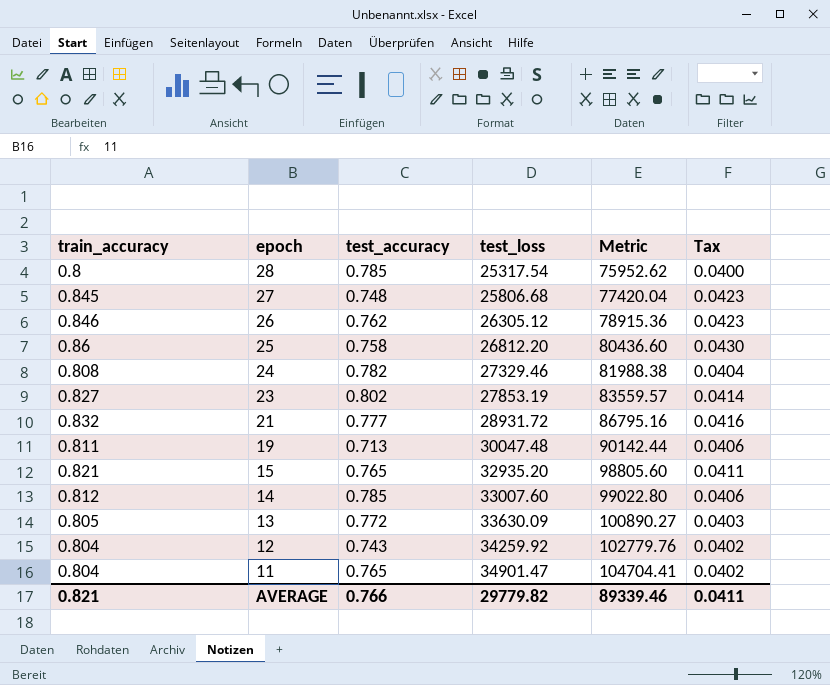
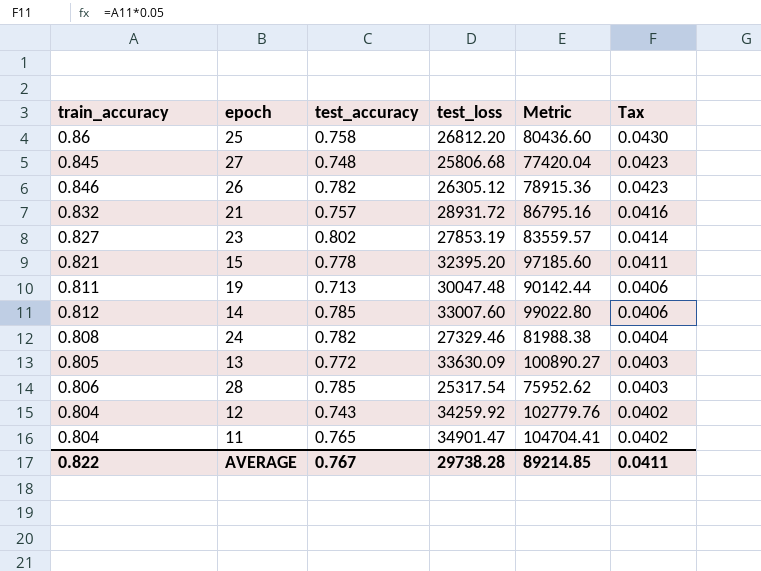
row order: epoch descending -> Tax descending
26 | test_accuracy: 0.762 -> 0.782
21 | test_accuracy: 0.777 -> 0.757
15 | test_accuracy: 0.765 -> 0.778
15 | test_loss: 32935.20 -> 32395.20
15 | Metric: 98805.60 -> 97185.60
28 | train_accuracy: 0.8 -> 0.806
28 | Tax: 0.0400 -> 0.0403
AVERAGE | train_accuracy: 0.821 -> 0.822
AVERAGE | test_accuracy: 0.766 -> 0.767
AVERAGE | test_loss: 29779.82 -> 29738.28
AVERAGE | Metric: 89339.46 -> 89214.85

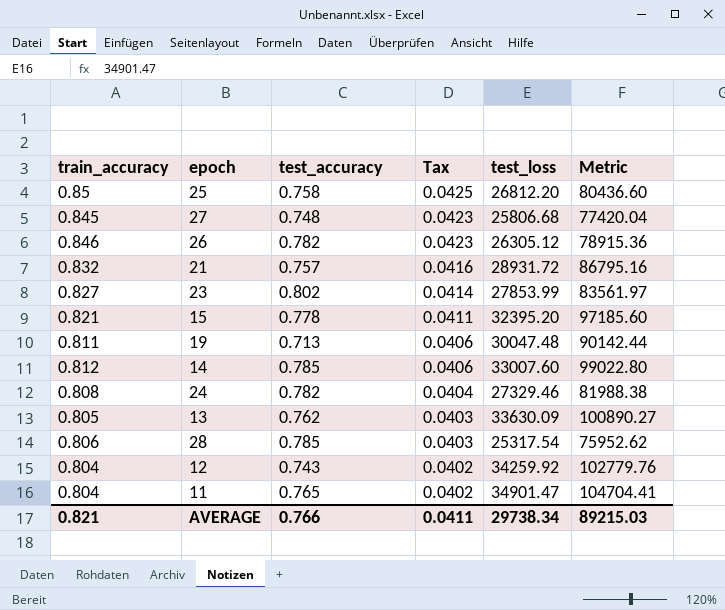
column Tax | position: 6 -> 4
25 | train_accuracy: 0.86 -> 0.85
25 | Tax: 0.0430 -> 0.0425
23 | test_loss: 27853.19 -> 27853.99
23 | Metric: 83559.57 -> 83561.97
13 | test_accuracy: 0.772 -> 0.762
AVERAGE | train_accuracy: 0.822 -> 0.821
AVERAGE | test_accuracy: 0.767 -> 0.766
AVERAGE | test_loss: 29738.28 -> 29738.34
AVERAGE | Metric: 89214.85 -> 89215.03

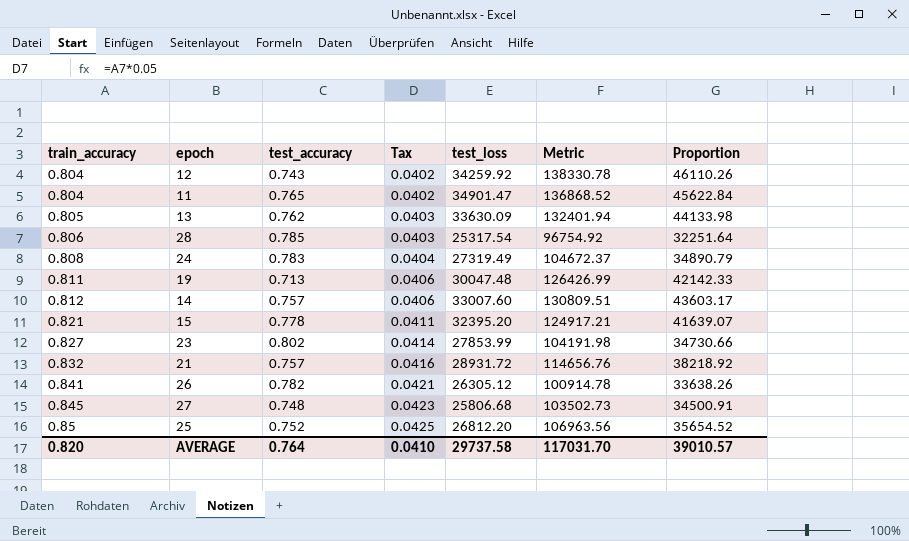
row order: Tax descending -> train_accuracy ascending
column Metric | formula: [test_loss] * 3 -> [Proportion] * 3
column Proportion | formula: none -> [test_loss] / [test_accuracy]
24 | test_accuracy: 0.782 -> 0.783
24 | test_loss: 27329.46 -> 27319.49
14 | test_accuracy: 0.785 -> 0.757
26 | train_accuracy: 0.846 -> 0.841
26 | Tax: 0.0423 -> 0.0421
25 | test_accuracy: 0.758 -> 0.752
AVERAGE | train_accuracy: 0.821 -> 0.820
AVERAGE | test_accuracy: 0.766 -> 0.764
AVERAGE | Tax: 0.0411 -> 0.0410
AVERAGE | test_loss: 29738.34 -> 29737.58
AVERAGE | Metric: 89215.03 -> 117031.70

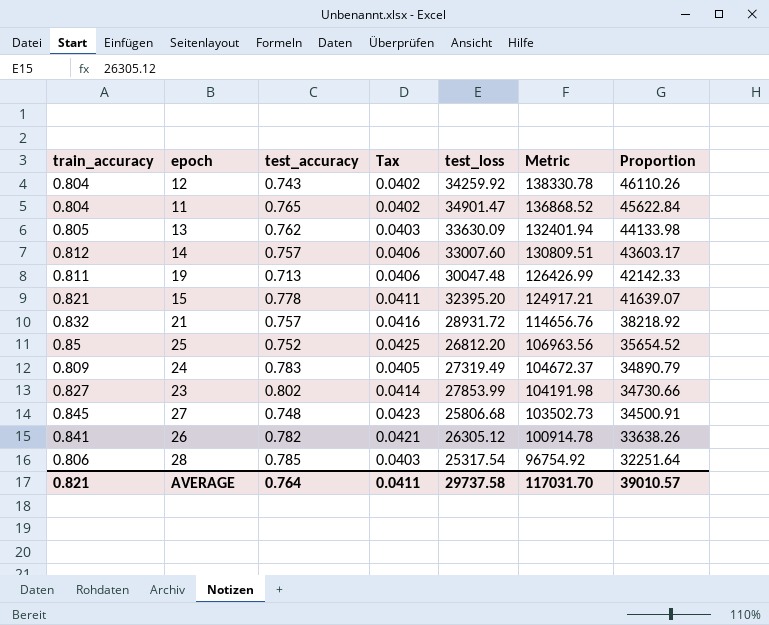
row order: train_accuracy ascending -> Metric descending
24 | train_accuracy: 0.808 -> 0.809
24 | Tax: 0.0404 -> 0.0405
AVERAGE | train_accuracy: 0.820 -> 0.821
AVERAGE | Tax: 0.0410 -> 0.0411

